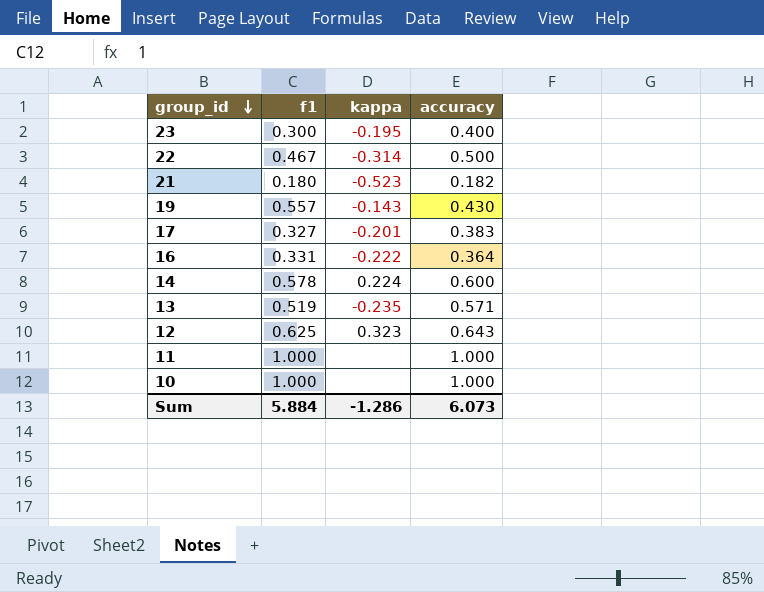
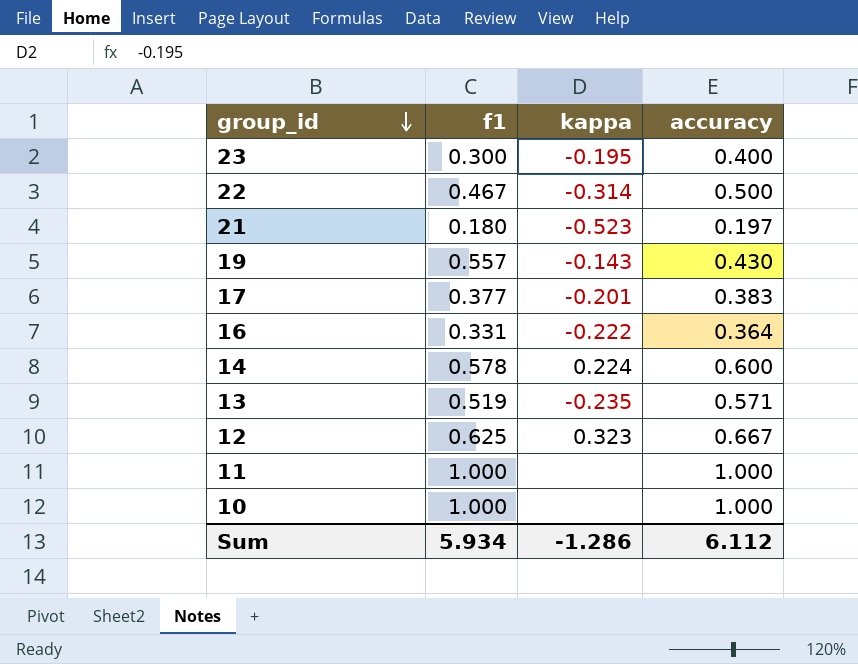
21 | accuracy: 0.182 -> 0.197
17 | f1: 0.327 -> 0.377
12 | accuracy: 0.643 -> 0.667
Sum | f1: 5.884 -> 5.934
Sum | accuracy: 6.073 -> 6.112

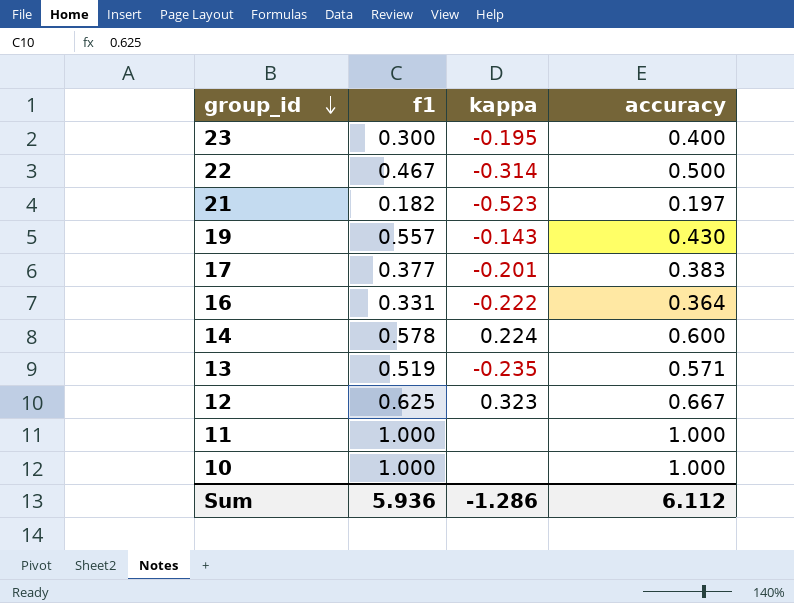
21 | f1: 0.180 -> 0.182
Sum | f1: 5.934 -> 5.936

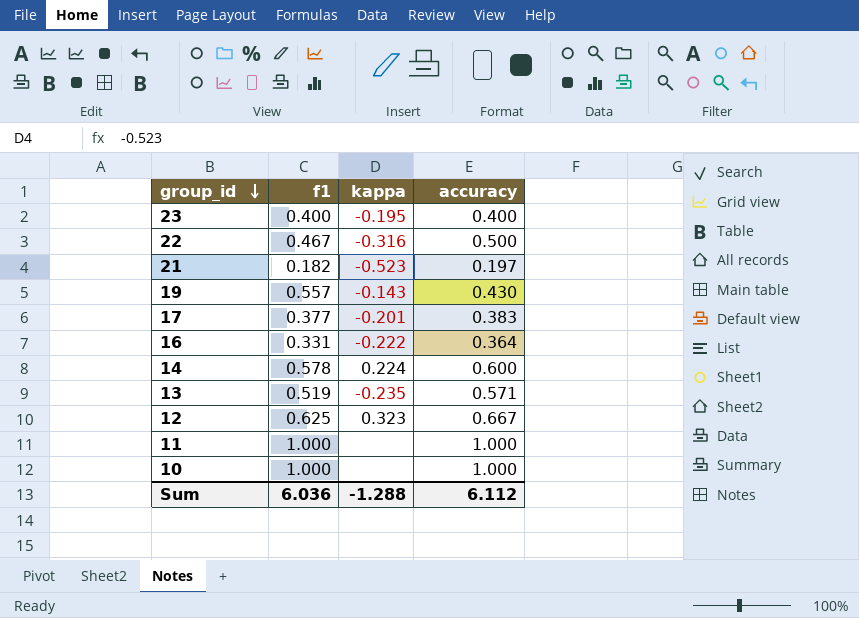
23 | f1: 0.300 -> 0.400
22 | kappa: -0.314 -> -0.316
Sum | f1: 5.936 -> 6.036
Sum | kappa: -1.286 -> -1.288

